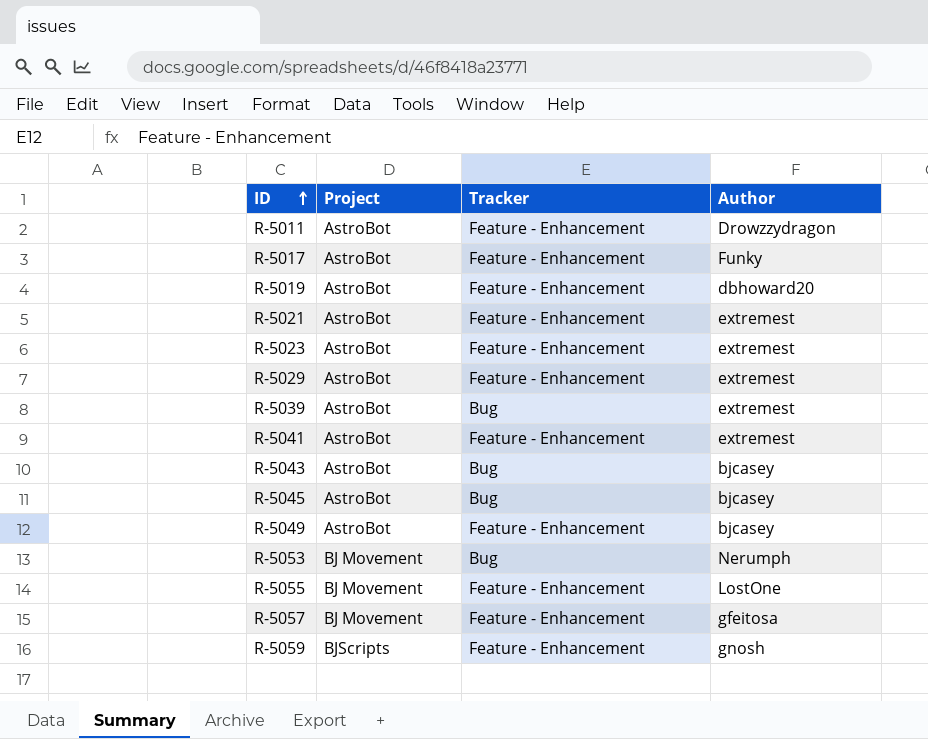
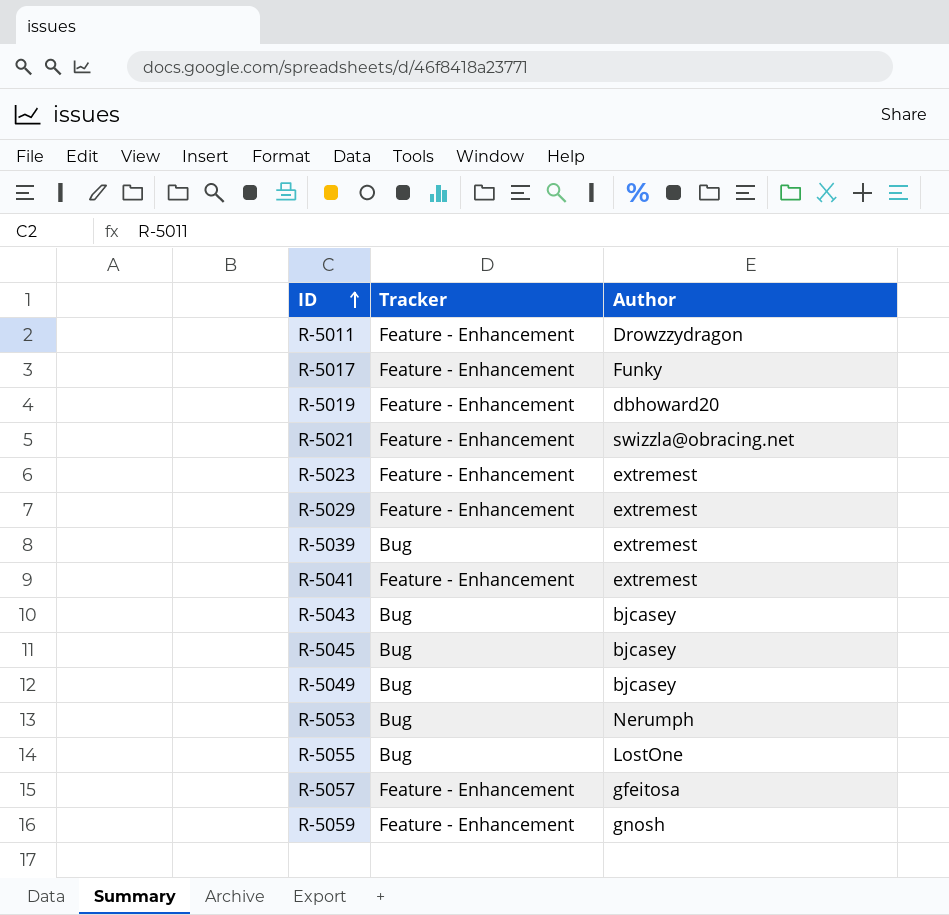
column Project | position: 2 -> none
R-5021 | Author: extremest -> swizzla@obracing.net
R-5049 | Tracker: Feature - Enhancement -> Bug
R-5055 | Tracker: Feature - Enhancement -> Bug

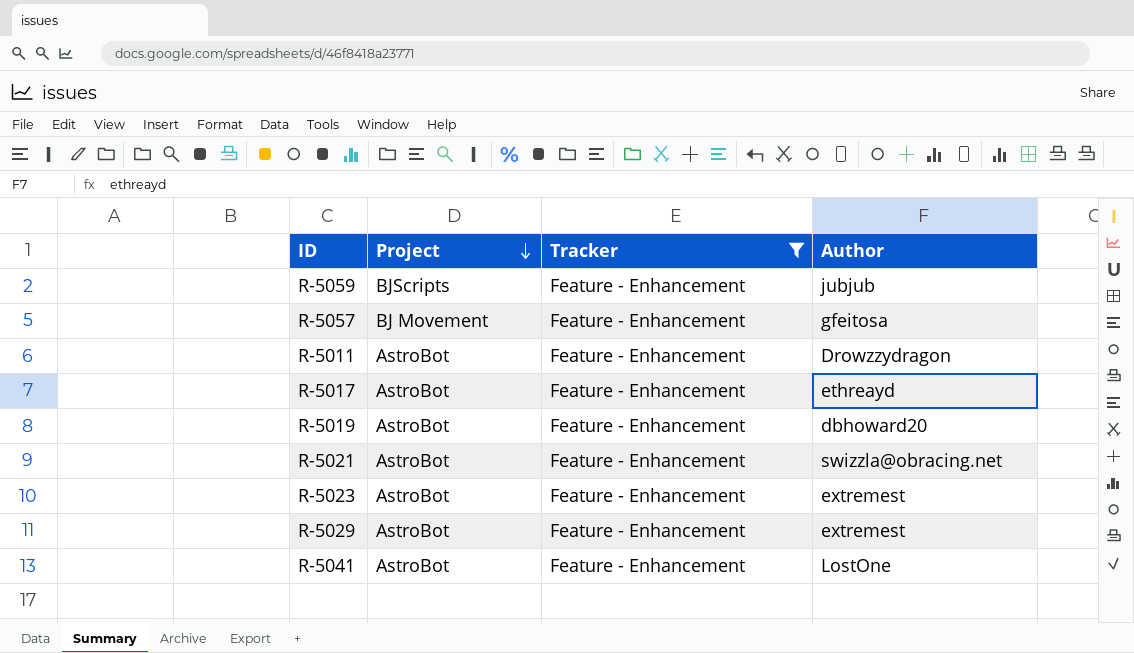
filter: none -> Tracker = Feature - Enhancement
row order: ID ascending -> Project descending
column Project | position: none -> 2
R-5059 | Author: gnosh -> jubjub
R-5017 | Author: Funky -> ethreayd
R-5041 | Author: extremest -> LostOne

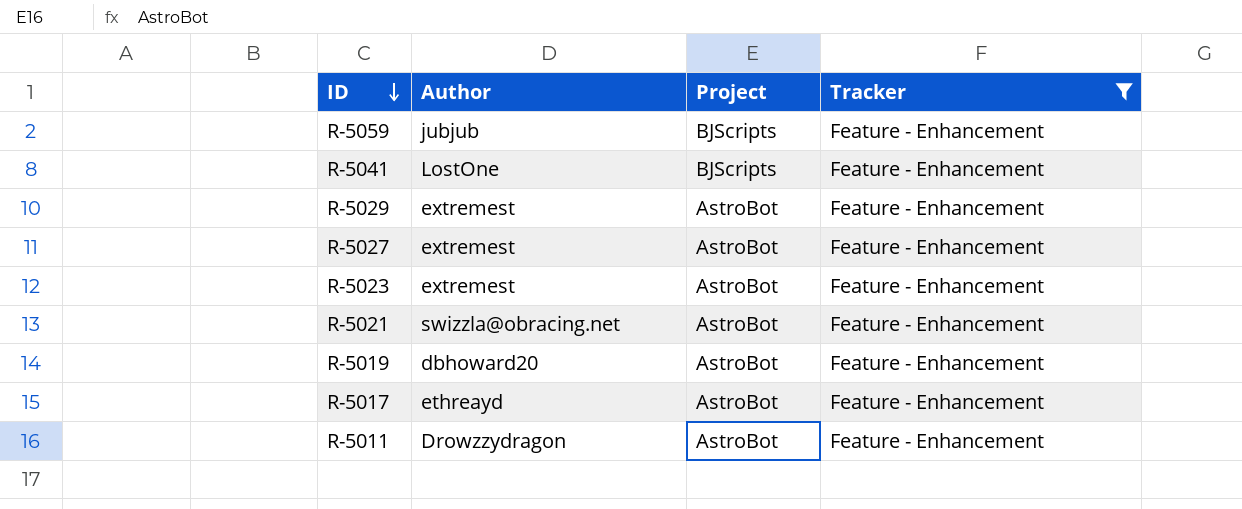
row order: Project descending -> ID descending
column Author | position: 4 -> 2
row R-5057: BJ Movement | Feature - Enhancement | gfeitosa -> none
R-5041 | Project: AstroBot -> BJScripts
row R-5027: none -> extremest | AstroBot | Feature - Enhancement

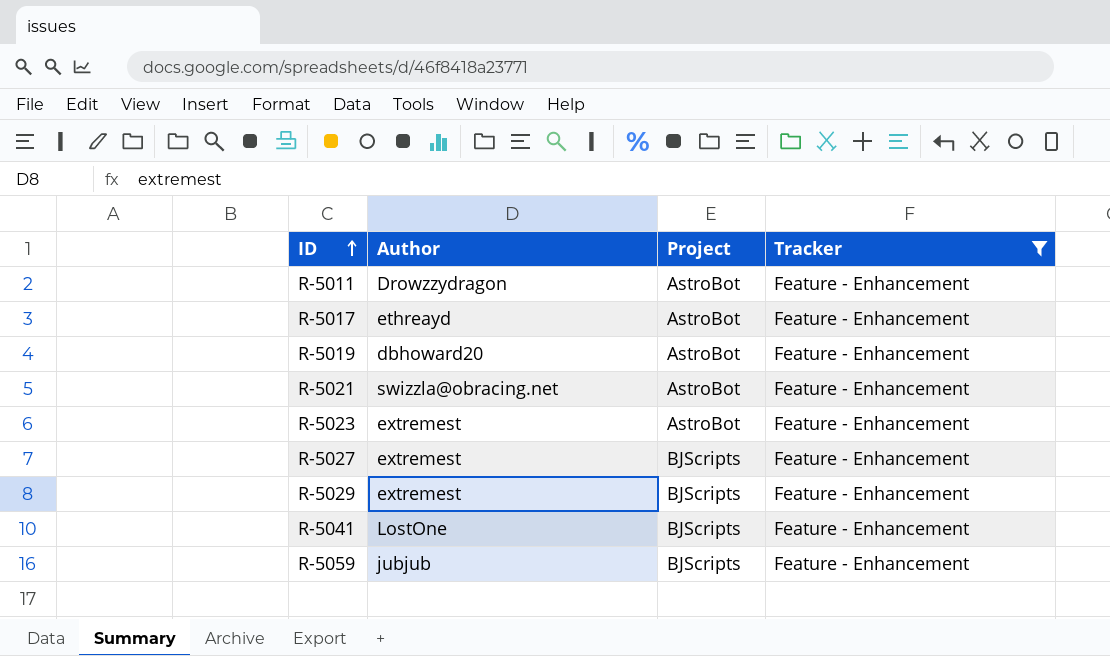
row order: ID descending -> ID ascending
R-5027 | Project: AstroBot -> BJScripts
R-5029 | Project: AstroBot -> BJScripts

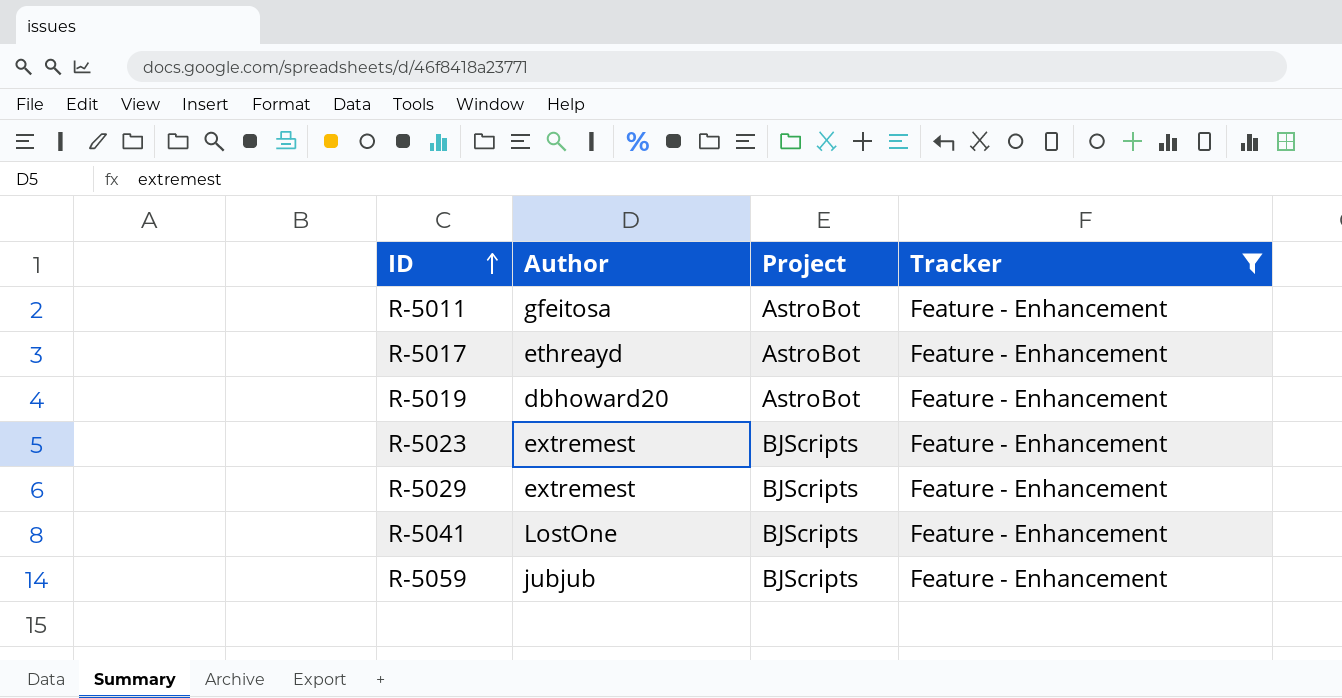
row R-5021: swizzla@obracing.net | AstroBot | Feature - Enhancement -> none
row R-5027: extremest | BJScripts | Feature - Enhancement -> none
R-5011 | Author: Drowzzydragon -> gfeitosa
R-5023 | Project: AstroBot -> BJScripts

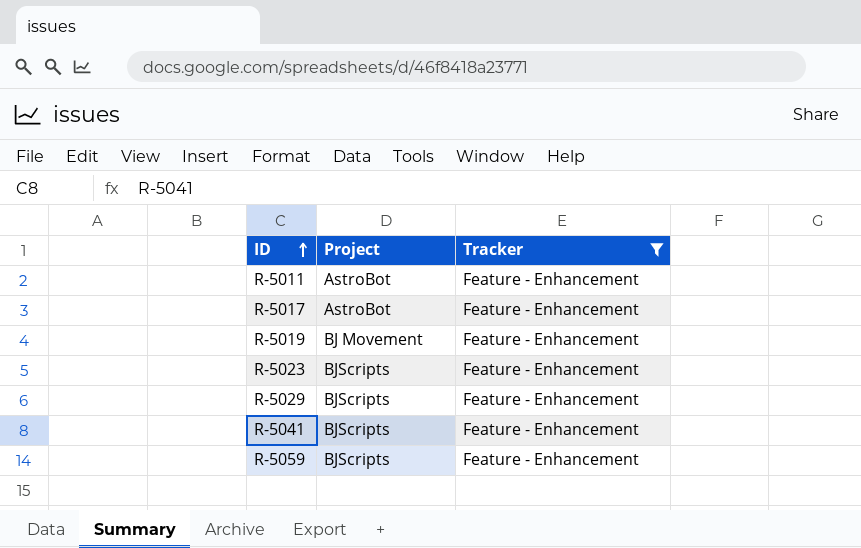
column Author | position: 2 -> none
R-5019 | Project: AstroBot -> BJ Movement

